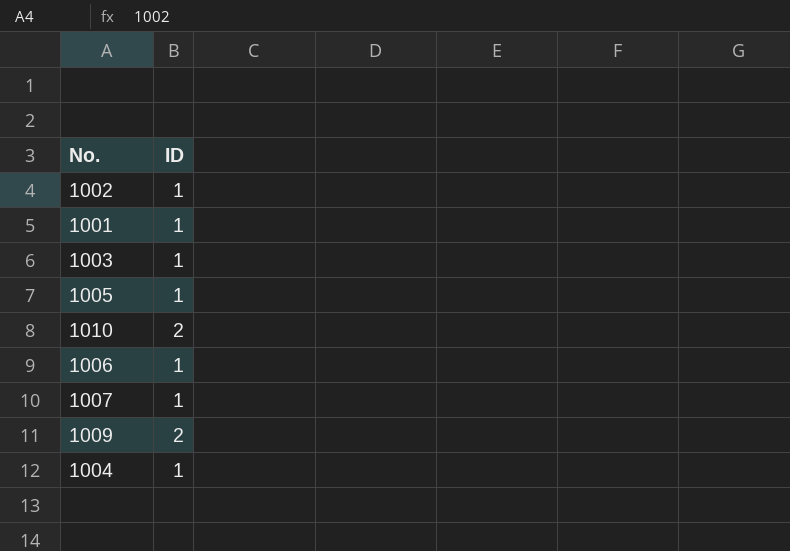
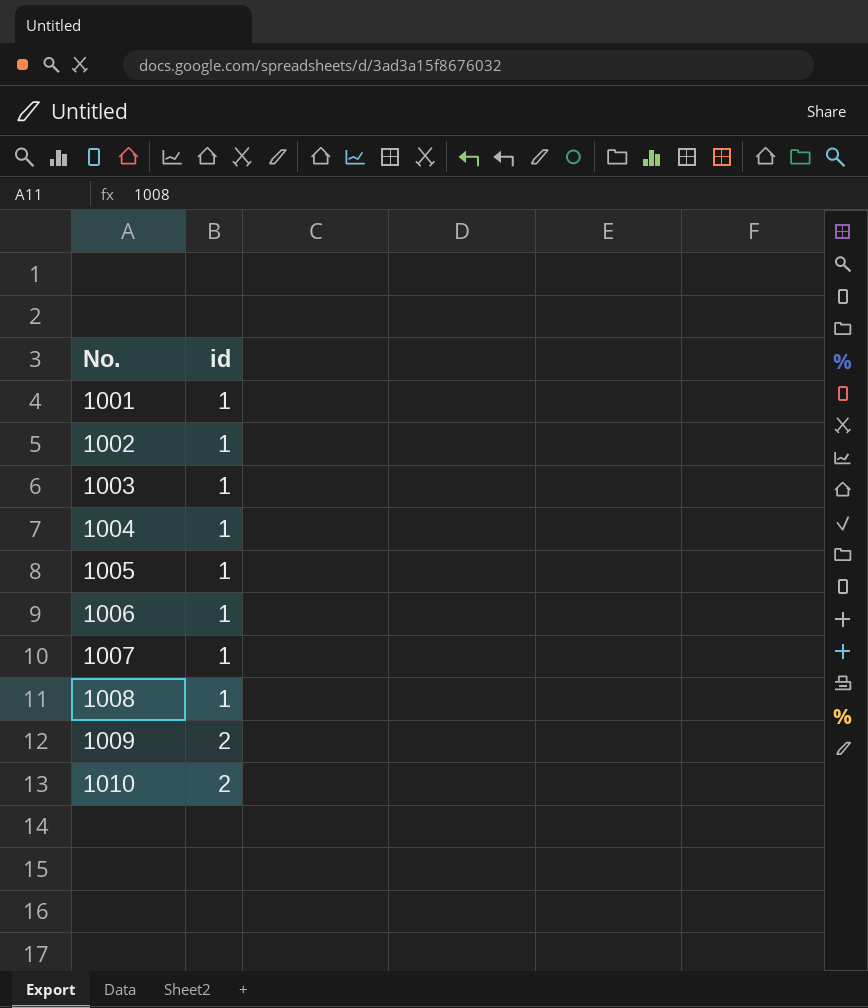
row order: none -> No. ascending
column name: ID -> id
row 1008: none -> 1

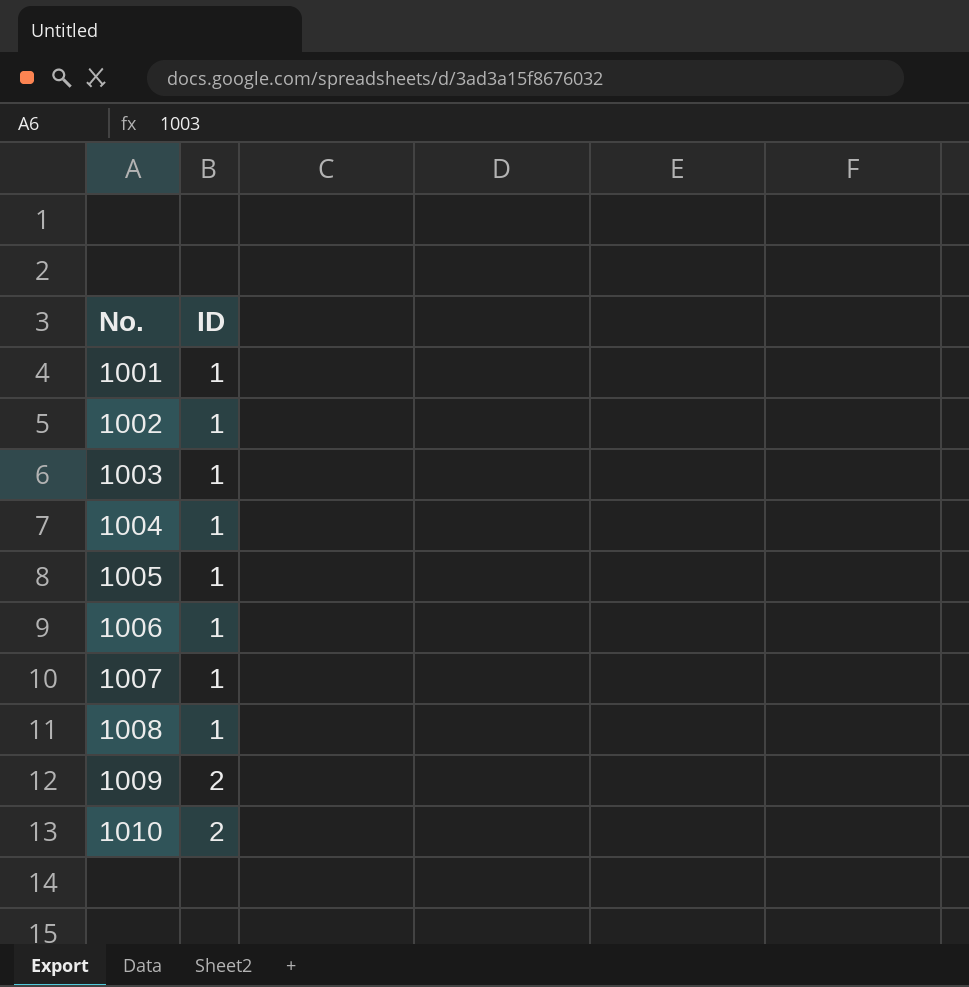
column name: id -> ID

